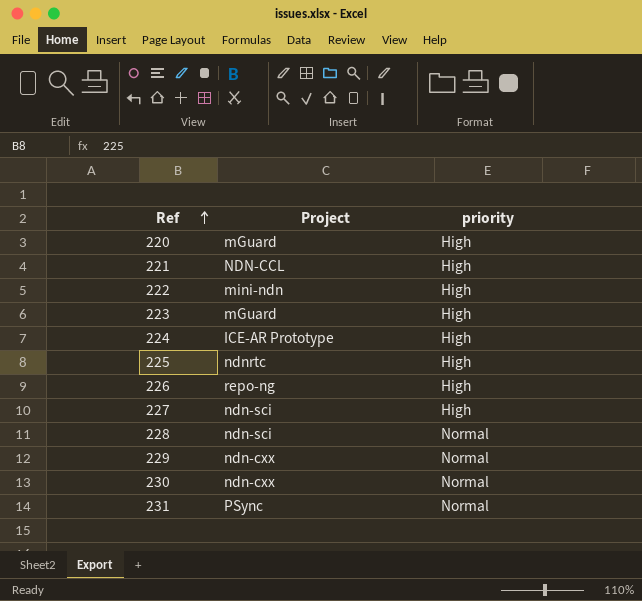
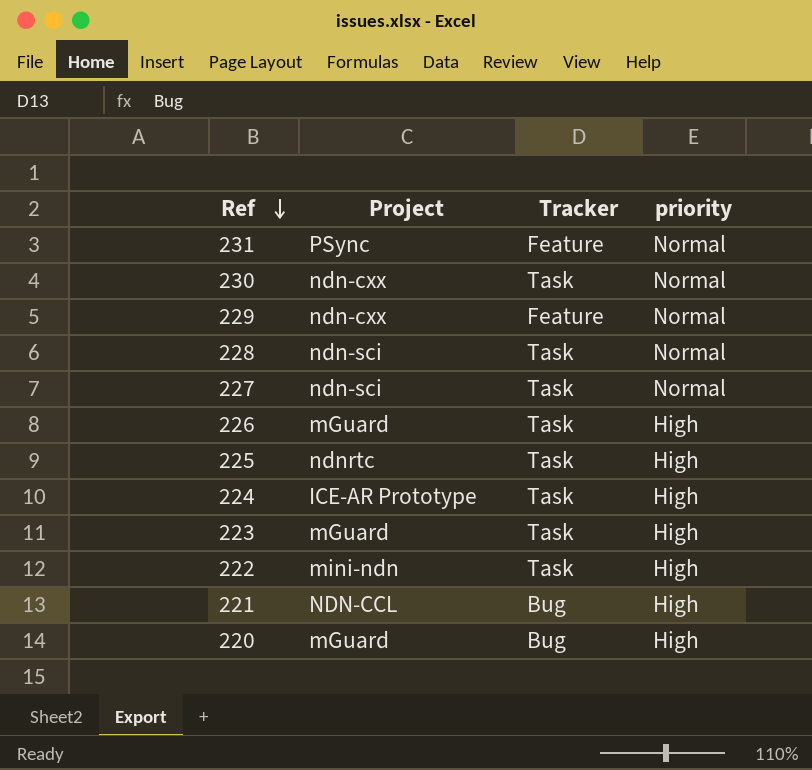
row order: Ref ascending -> Ref descending
column Tracker | position: none -> 3
227 | priority: High -> Normal
226 | Project: repo-ng -> mGuard

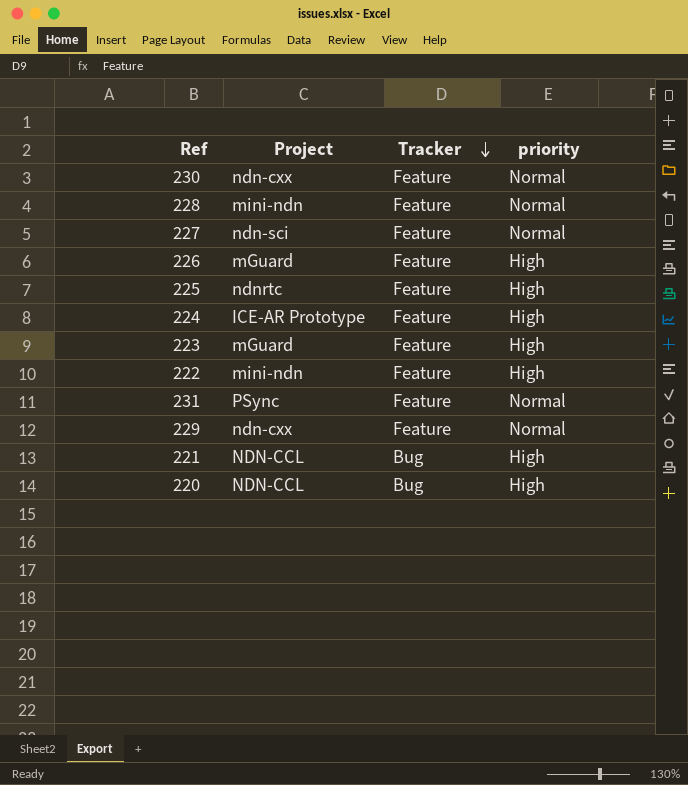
row order: Ref descending -> Tracker descending
230 | Tracker: Task -> Feature
228 | Project: ndn-sci -> mini-ndn
228 | Tracker: Task -> Feature
227 | Tracker: Task -> Feature
226 | Tracker: Task -> Feature
225 | Tracker: Task -> Feature
224 | Tracker: Task -> Feature
223 | Tracker: Task -> Feature
222 | Tracker: Task -> Feature
220 | Project: mGuard -> NDN-CCL

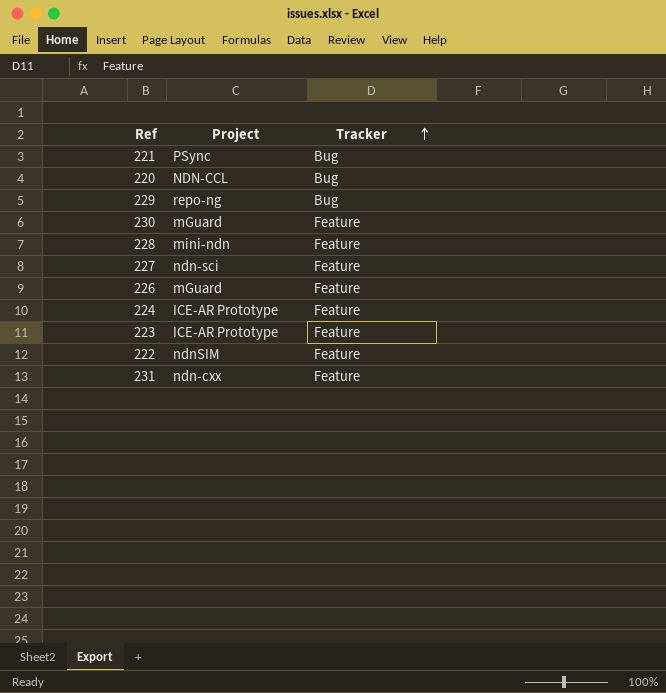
row order: Tracker descending -> Tracker ascending
column priority | position: 4 -> none
row 225: ndnrtc | Feature | High -> none
221 | Project: NDN-CCL -> PSync
229 | Project: ndn-cxx -> repo-ng
229 | Tracker: Feature -> Bug
230 | Project: ndn-cxx -> mGuard
223 | Project: mGuard -> ICE-AR Prototype
222 | Project: mini-ndn -> ndnSIM
231 | Project: PSync -> ndn-cxx

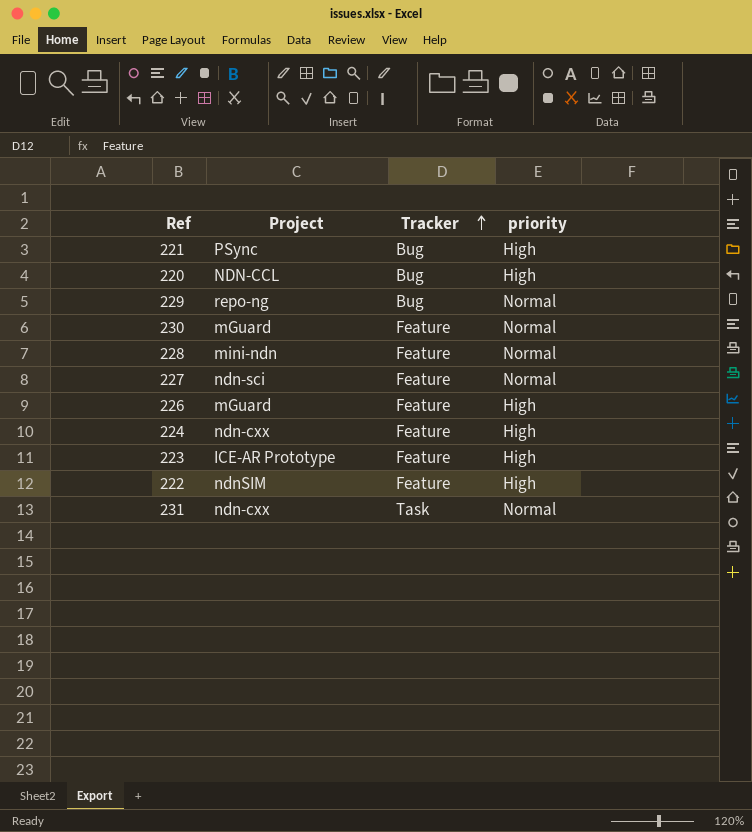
column priority | position: none -> 4
224 | Project: ICE-AR Prototype -> ndn-cxx
231 | Tracker: Feature -> Task

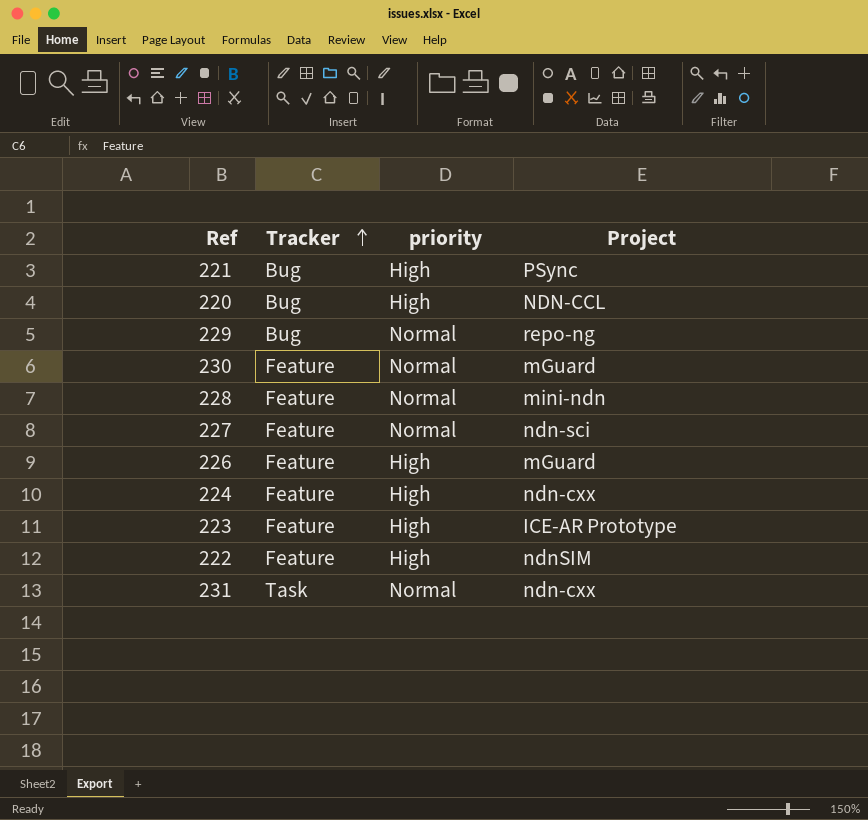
column Project | position: 2 -> 4

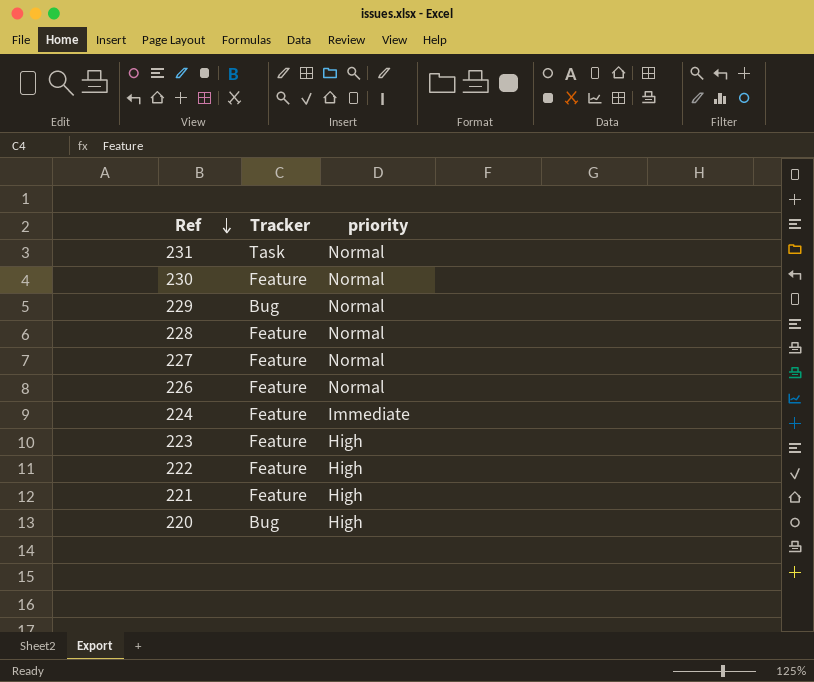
row order: Tracker ascending -> Ref descending
column Project | position: 4 -> none
226 | priority: High -> Normal
224 | priority: High -> Immediate
221 | Tracker: Bug -> Feature

